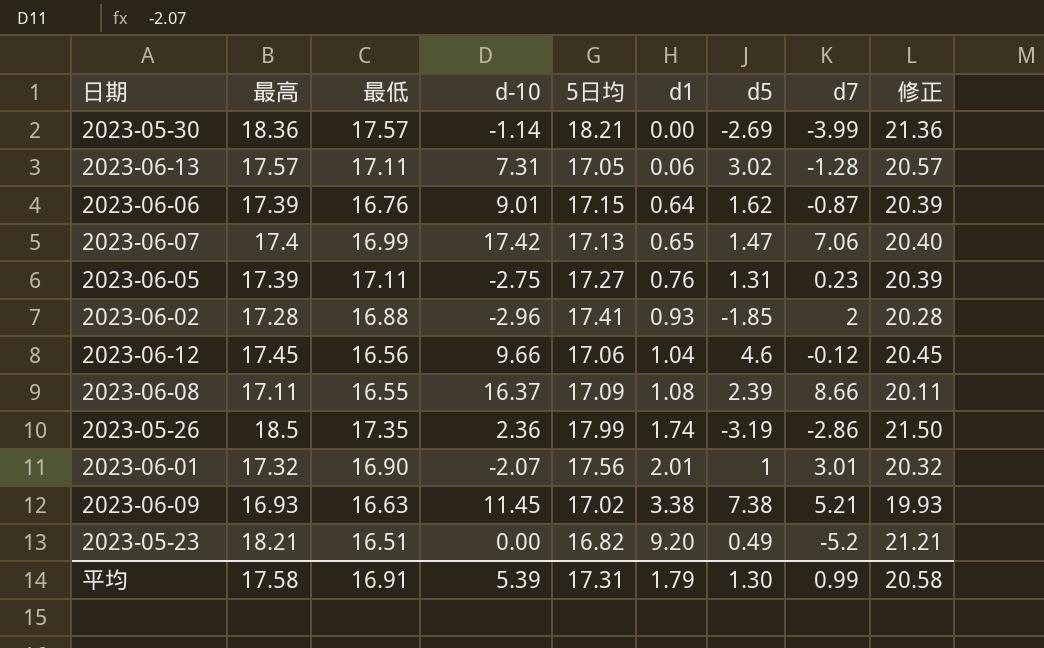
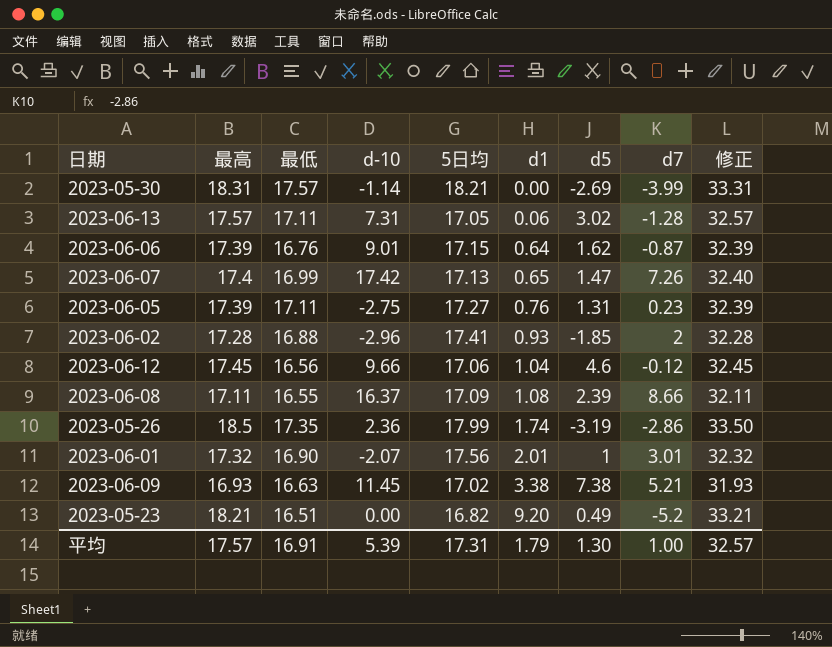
column 修正 | formula: [最高] + 3 -> [最高] + 15
2023-05-30 | 最高: 18.36 -> 18.31
2023-06-07 | d7: 7.06 -> 7.26
平均 | 最高: 17.58 -> 17.57
平均 | d7: 0.99 -> 1.00
平均 | 修正: 20.58 -> 32.57

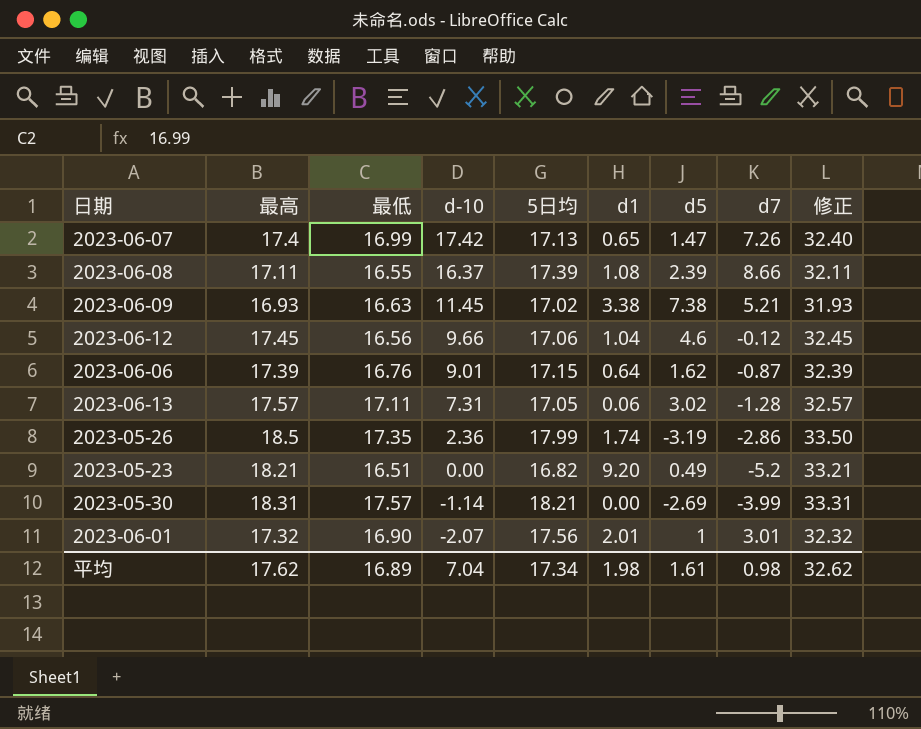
row order: d1 ascending -> d-10 descending
row 2023-06-05: 17.39 | 17.11 | -2.75 | 17.27 | 0.76 | 1.31 | 0.23 | 32.39 -> none
row 2023-06-02: 17.28 | 16.88 | -2.96 | 17.41 | 0.93 | -1.85 | 2 | 32.28 -> none
2023-06-08 | 5日均: 17.09 -> 17.39
平均 | 最高: 17.57 -> 17.62
平均 | 最低: 16.91 -> 16.89
平均 | d-10: 5.39 -> 7.04
平均 | 5日均: 17.31 -> 17.34
平均 | d1: 1.79 -> 1.98
平均 | d5: 1.30 -> 1.61
平均 | d7: 1.00 -> 0.98
平均 | 修正: 32.57 -> 32.62

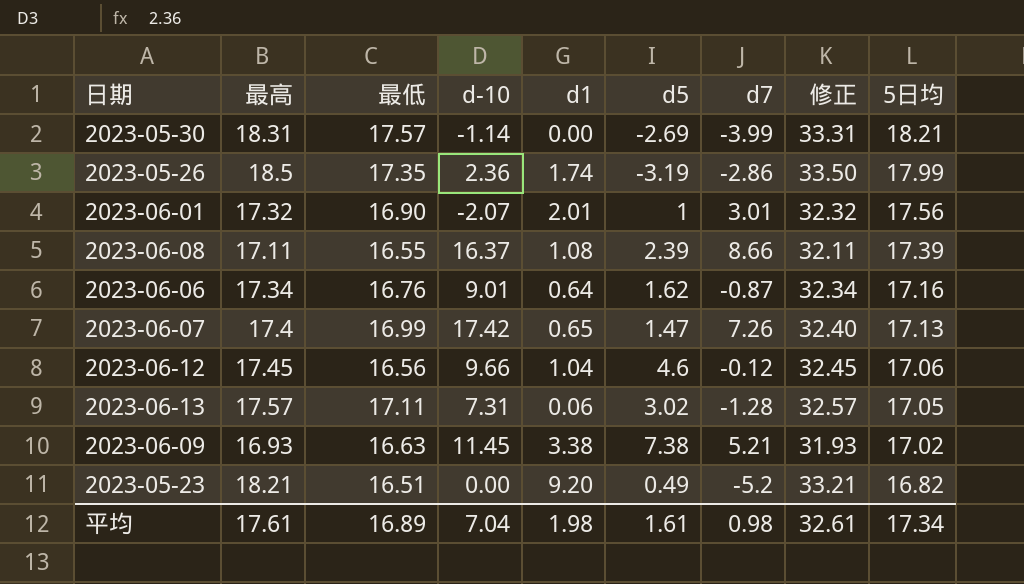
row order: d-10 descending -> 5日均 descending
column 5日均 | position: 5 -> 9
2023-06-06 | 最高: 17.39 -> 17.34
2023-06-06 | 修正: 32.39 -> 32.34
2023-06-06 | 5日均: 17.15 -> 17.16
平均 | 最高: 17.62 -> 17.61
平均 | 修正: 32.62 -> 32.61

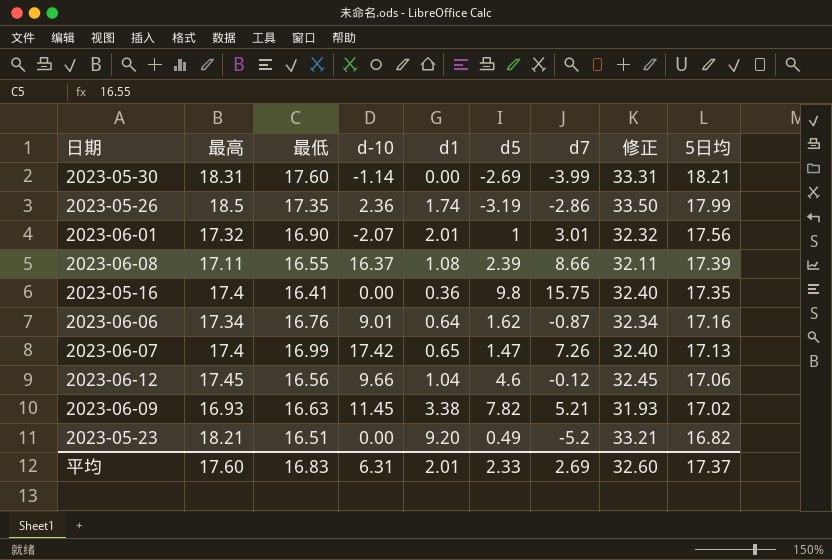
row 2023-06-13: 17.57 | 17.11 | 7.31 | 0.06 | 3.02 | -1.28 | 32.57 | 17.05 -> none
2023-05-30 | 最低: 17.57 -> 17.60
row 2023-05-16: none -> 17.4 | 16.41 | 0.00 | 0.36 | 9.8 | 15.75 | 32.40 | 17.35
2023-06-09 | d5: 7.38 -> 7.82
平均 | 最高: 17.61 -> 17.60
平均 | 最低: 16.89 -> 16.83
平均 | d-10: 7.04 -> 6.31
平均 | d1: 1.98 -> 2.01
平均 | d5: 1.61 -> 2.33
平均 | d7: 0.98 -> 2.69
平均 | 修正: 32.61 -> 32.60
平均 | 5日均: 17.34 -> 17.37

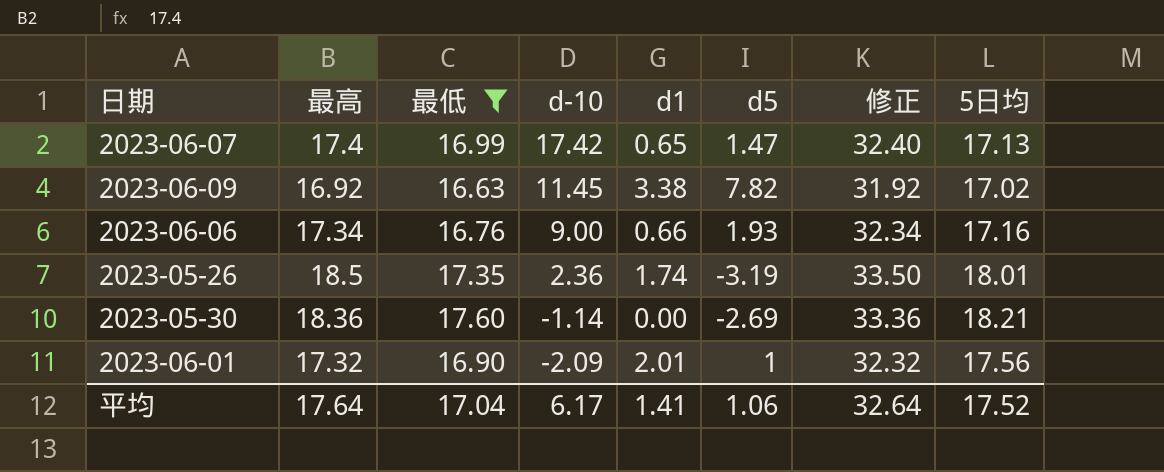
filter: none -> 最低 >= 16.63
row order: 5日均 descending -> d-10 descending
column d7 | position: 7 -> none
2023-06-09 | 最高: 16.93 -> 16.92
2023-06-09 | 修正: 31.93 -> 31.92
2023-06-06 | d-10: 9.01 -> 9.00
2023-06-06 | d1: 0.64 -> 0.66
2023-06-06 | d5: 1.62 -> 1.93
2023-05-26 | 5日均: 17.99 -> 18.01
2023-05-30 | 最高: 18.31 -> 18.36
2023-05-30 | 修正: 33.31 -> 33.36
2023-06-01 | d-10: -2.07 -> -2.09
平均 | 最高: 17.60 -> 17.64
平均 | 最低: 16.83 -> 17.04
平均 | d-10: 6.31 -> 6.17
平均 | d1: 2.01 -> 1.41
平均 | d5: 2.33 -> 1.06
平均 | 修正: 32.60 -> 32.64
平均 | 5日均: 17.37 -> 17.52

